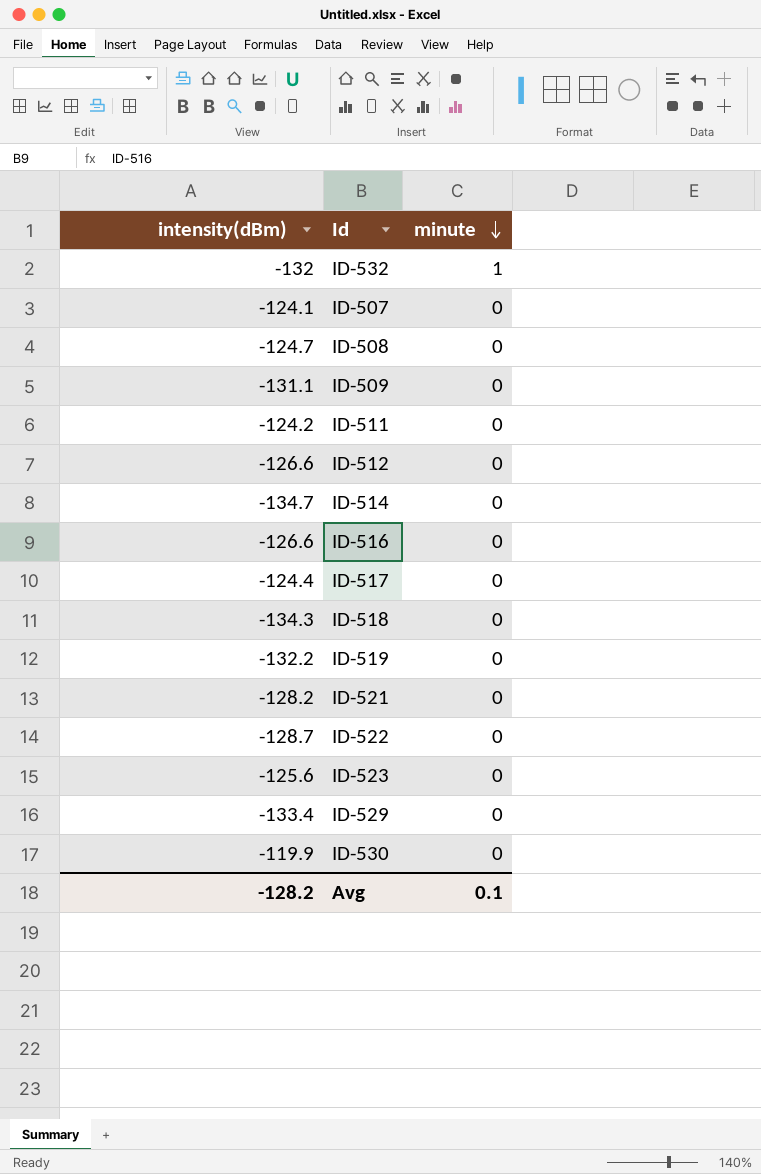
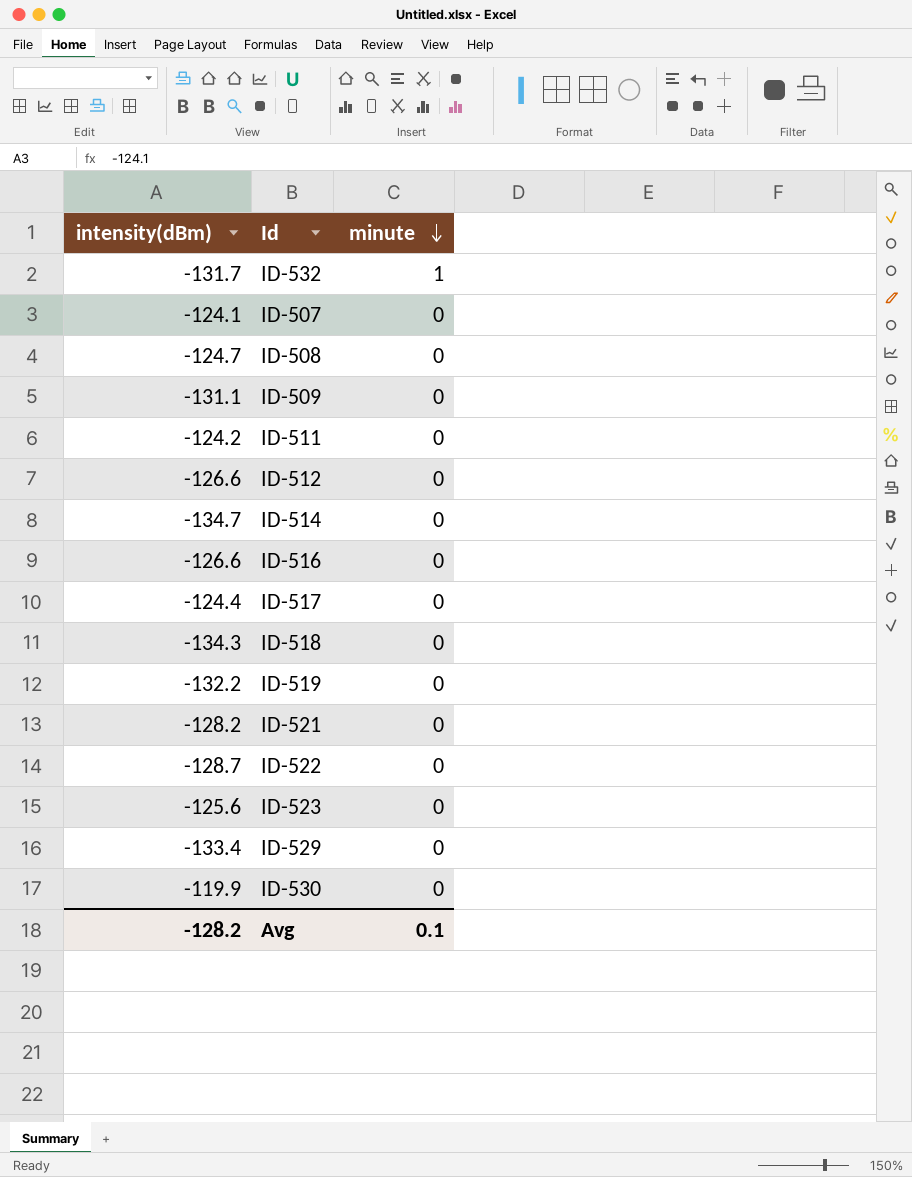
ID-532 | intensity(dBm): -132 -> -131.7

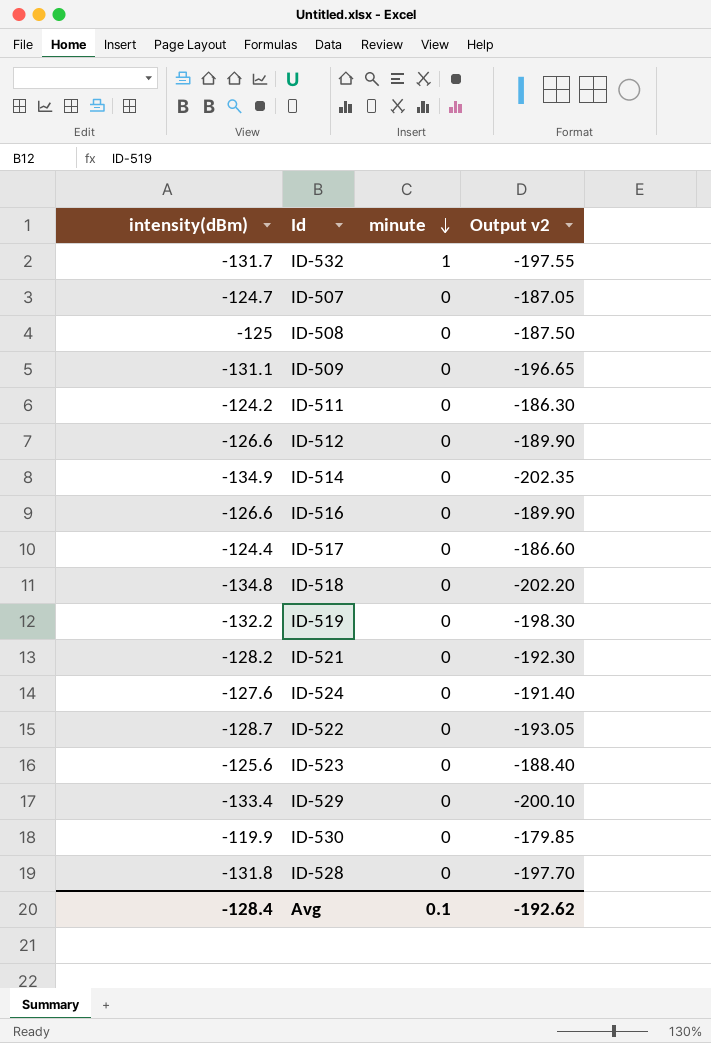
column Output v2 | formula: none -> [intensity(dBm)] * 1.5
ID-507 | intensity(dBm): -124.1 -> -124.7
ID-508 | intensity(dBm): -124.7 -> -125
ID-514 | intensity(dBm): -134.7 -> -134.9
ID-518 | intensity(dBm): -134.3 -> -134.8
row ID-524: none -> -127.6 | 0 | -191.40
row ID-528: none -> -131.8 | 0 | -197.70
Avg | intensity(dBm): -128.2 -> -128.4

